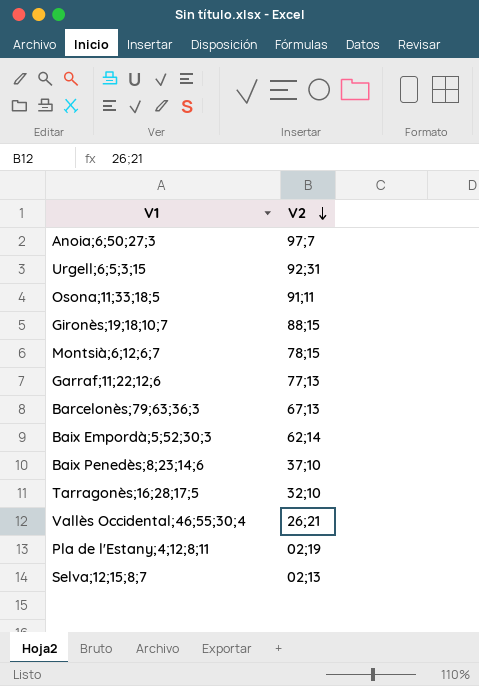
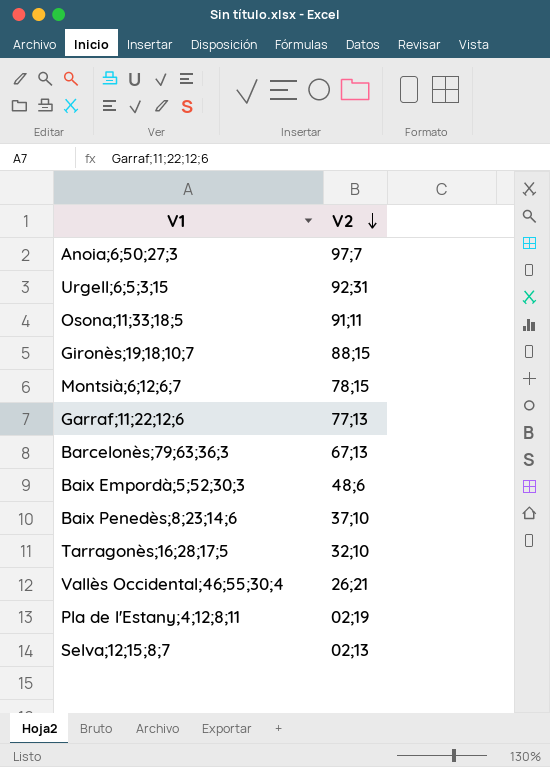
Baix Empordà;5;52;30;3 | V2: 62;14 -> 48;6

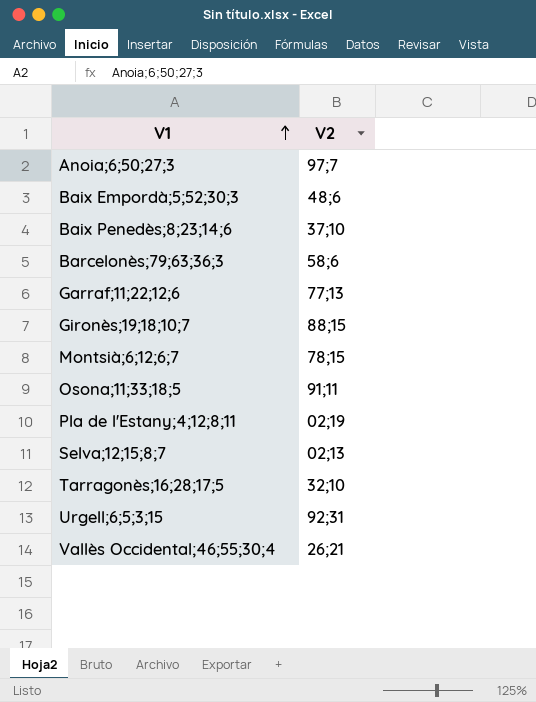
row order: V2 descending -> V1 ascending
Barcelonès;79;63;36;3 | V2: 67;13 -> 58;6

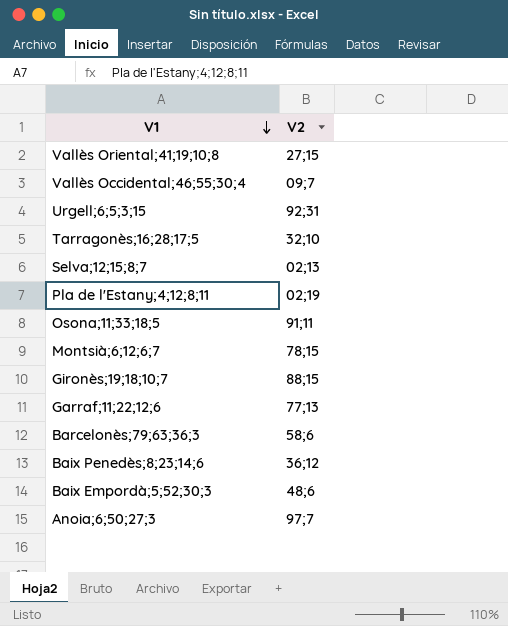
row order: V1 ascending -> V1 descending
row Vallès Oriental;41;19;10;8: none -> 27;15
Vallès Occidental;46;55;30;4 | V2: 26;21 -> 09;7
Baix Penedès;8;23;14;6 | V2: 37;10 -> 36;12

